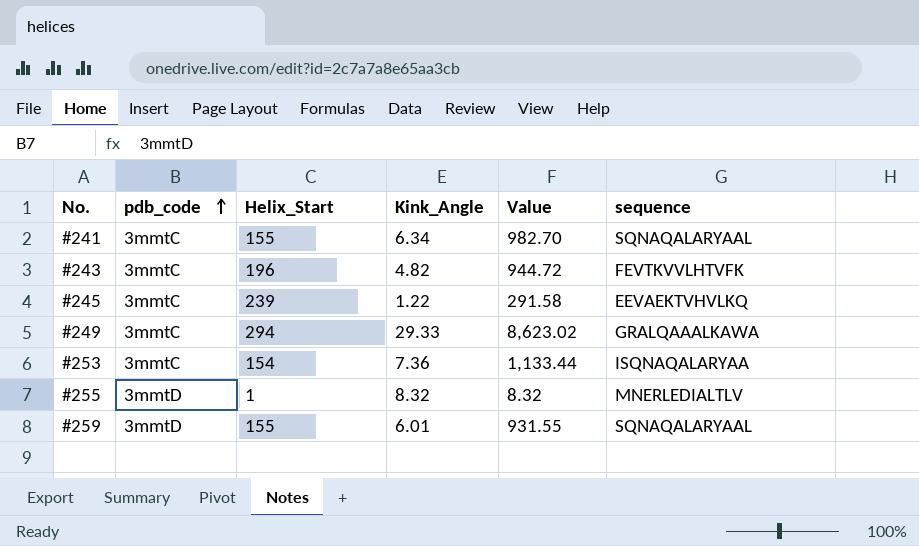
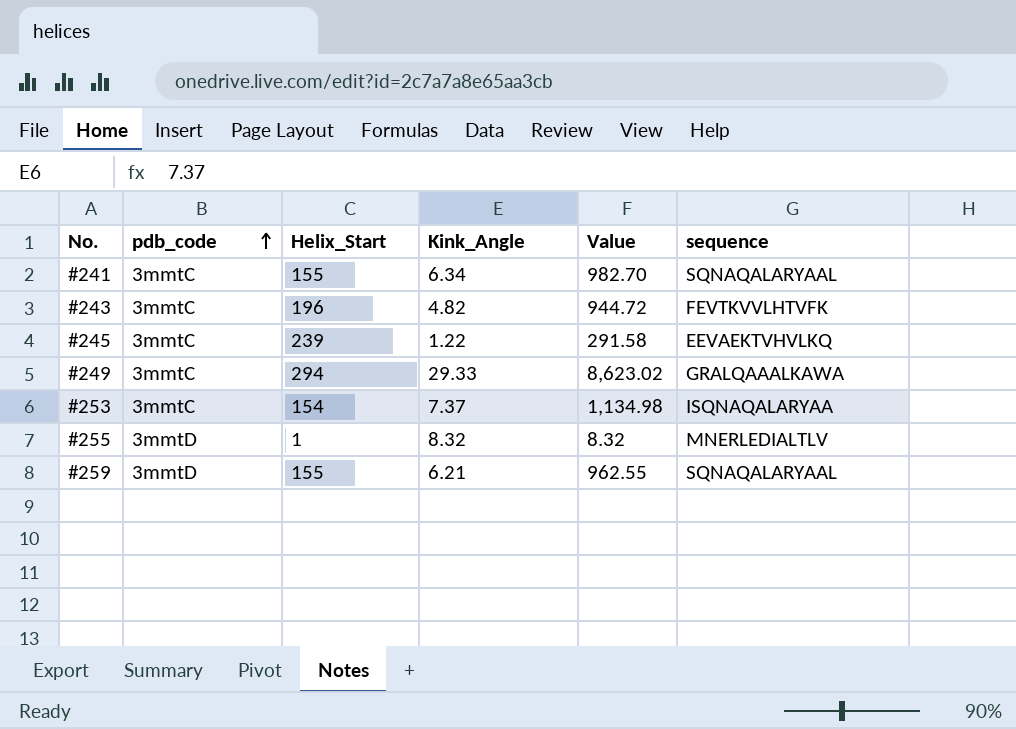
#253 | Kink_Angle: 7.36 -> 7.37
#253 | Value: 1,133.44 -> 1,134.98
#259 | Kink_Angle: 6.01 -> 6.21
#259 | Value: 931.55 -> 962.55

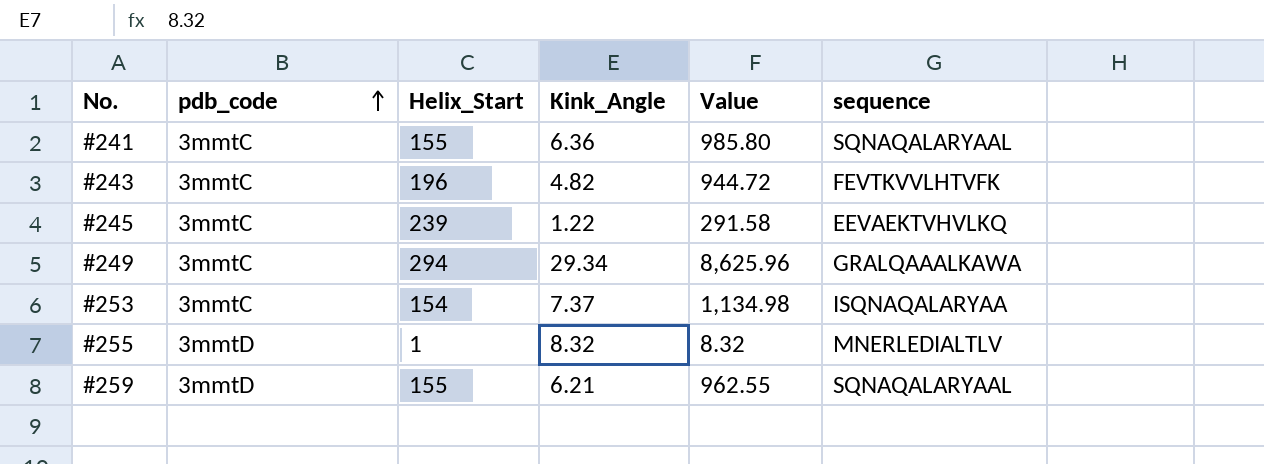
#241 | Kink_Angle: 6.34 -> 6.36
#241 | Value: 982.70 -> 985.80
#249 | Kink_Angle: 29.33 -> 29.34
#249 | Value: 8,623.02 -> 8,625.96

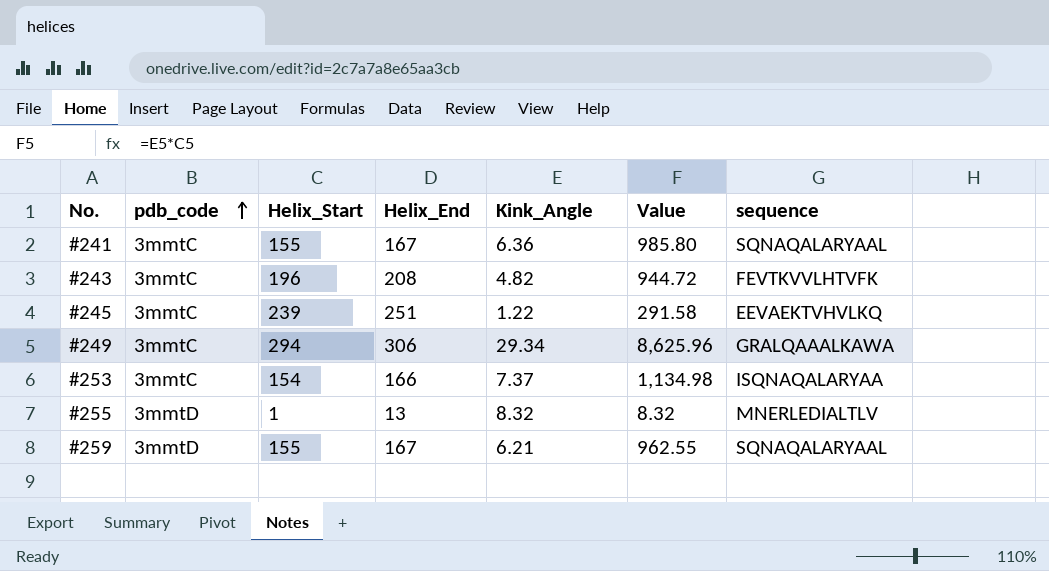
column Helix_End | position: none -> 4

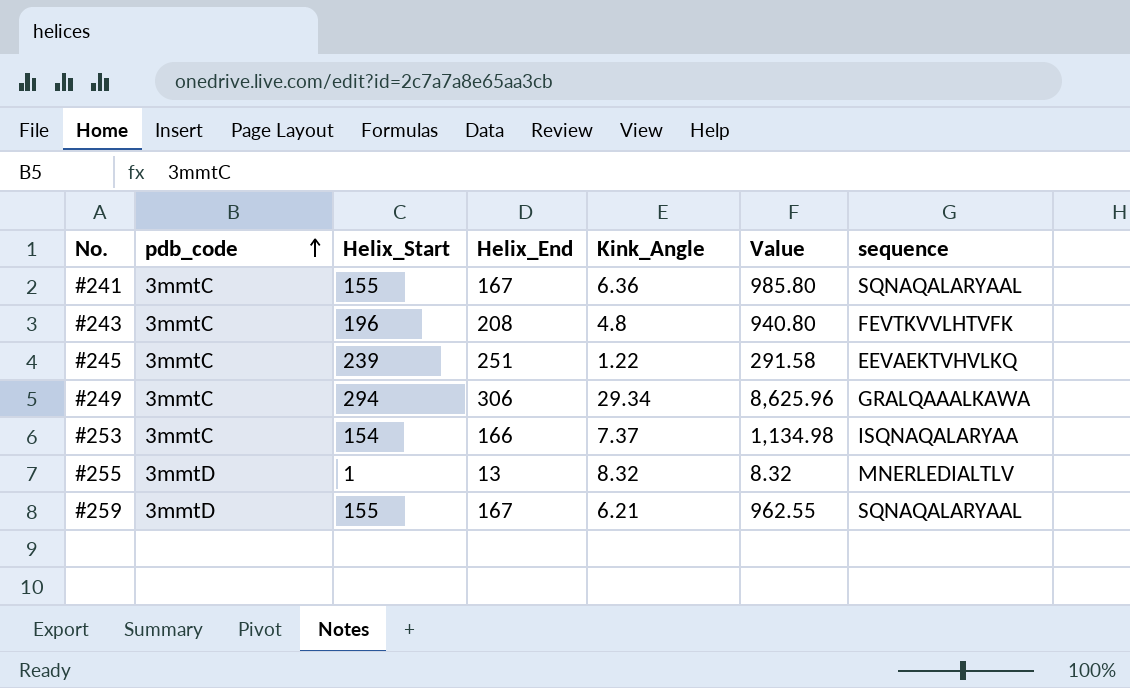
#243 | Kink_Angle: 4.82 -> 4.8
#243 | Value: 944.72 -> 940.80

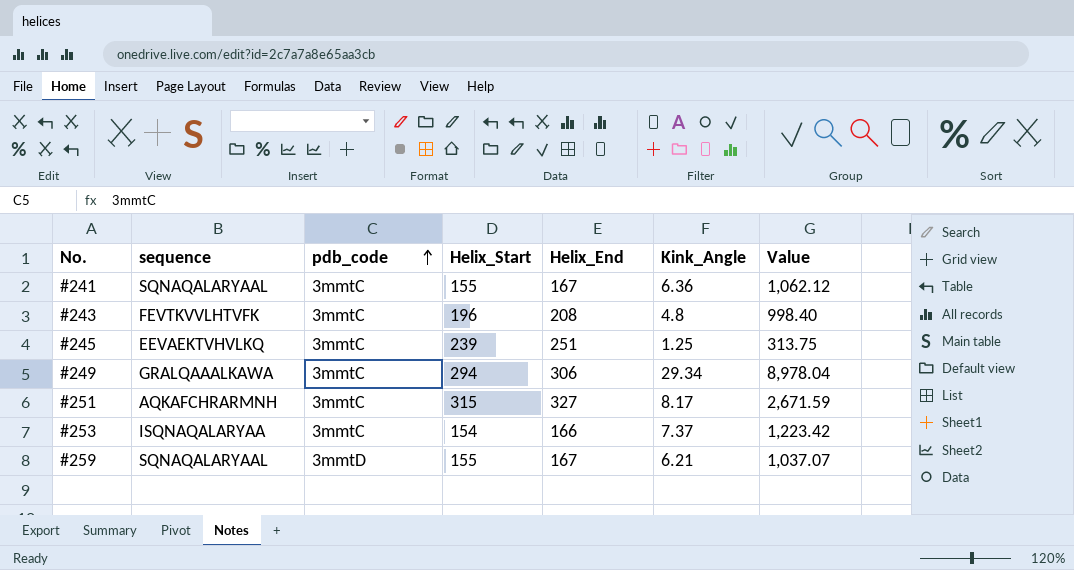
column sequence | position: 7 -> 2
column Value | formula: [Helix_Start] * [Kink_Angle] -> [Helix_End] * [Kink_Angle]
row #255: 3mmtD | 1 | 13 | 8.32 | 8.32 | MNERLEDIALTLV -> none
#245 | Kink_Angle: 1.22 -> 1.25
row #251: none -> AQKAFCHRARMNH | 3mmtC | 315 | 327 | 8.17 | 2,671.59

